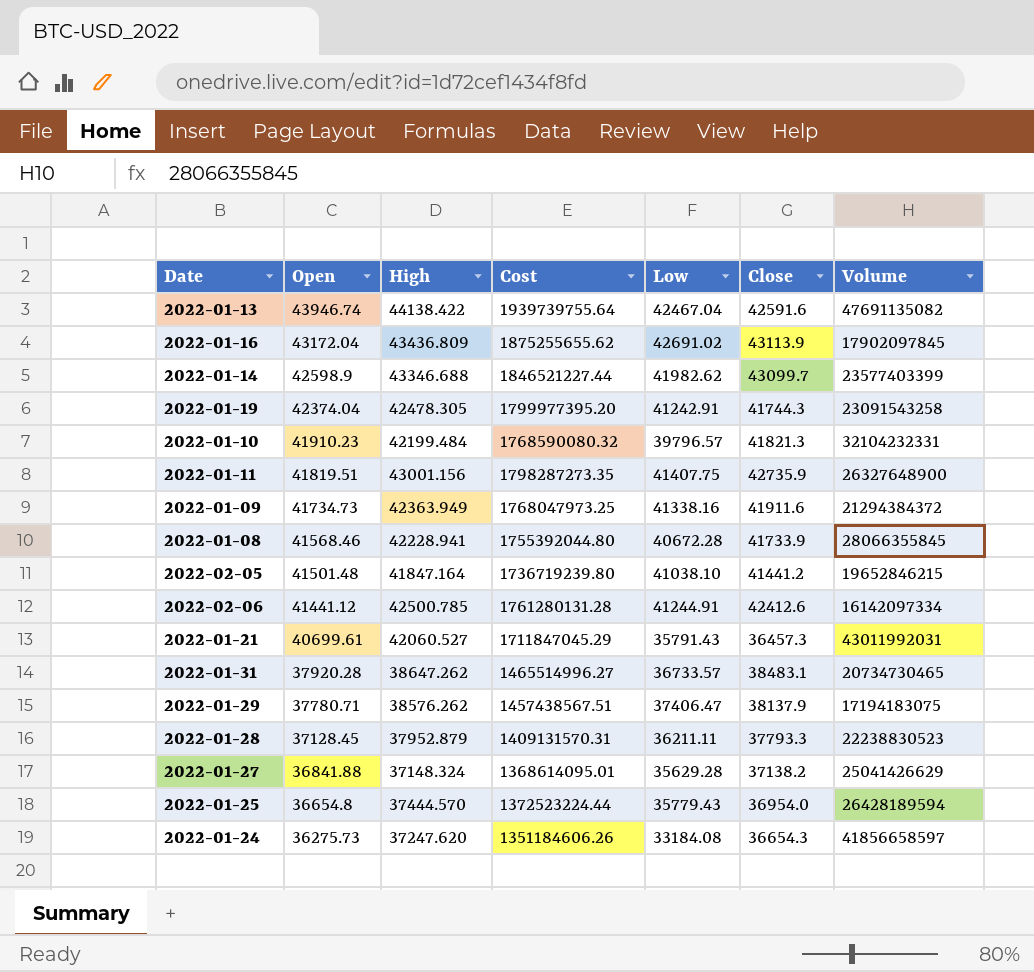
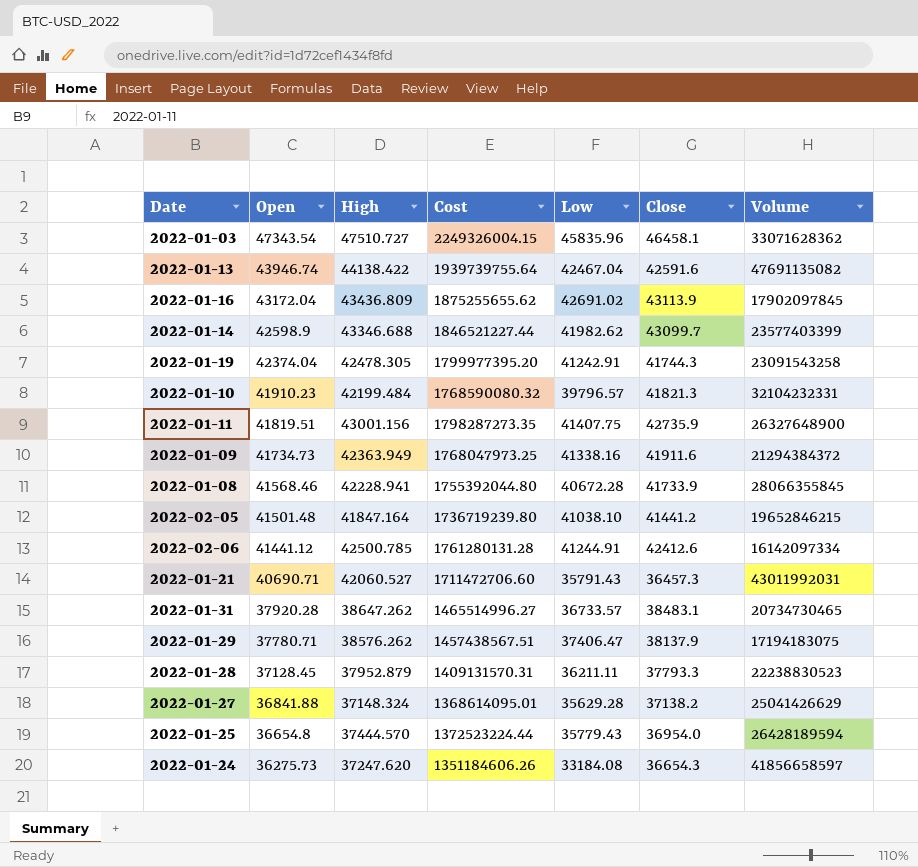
row 2022-01-03: none -> 47343.54 | 47510.727 | 2249326004.15 | 45835.96 | 46458.1 | 33071628362
2022-01-21 | Open: 40699.61 -> 40690.71
2022-01-21 | Cost: 1711847045.29 -> 1711472706.60

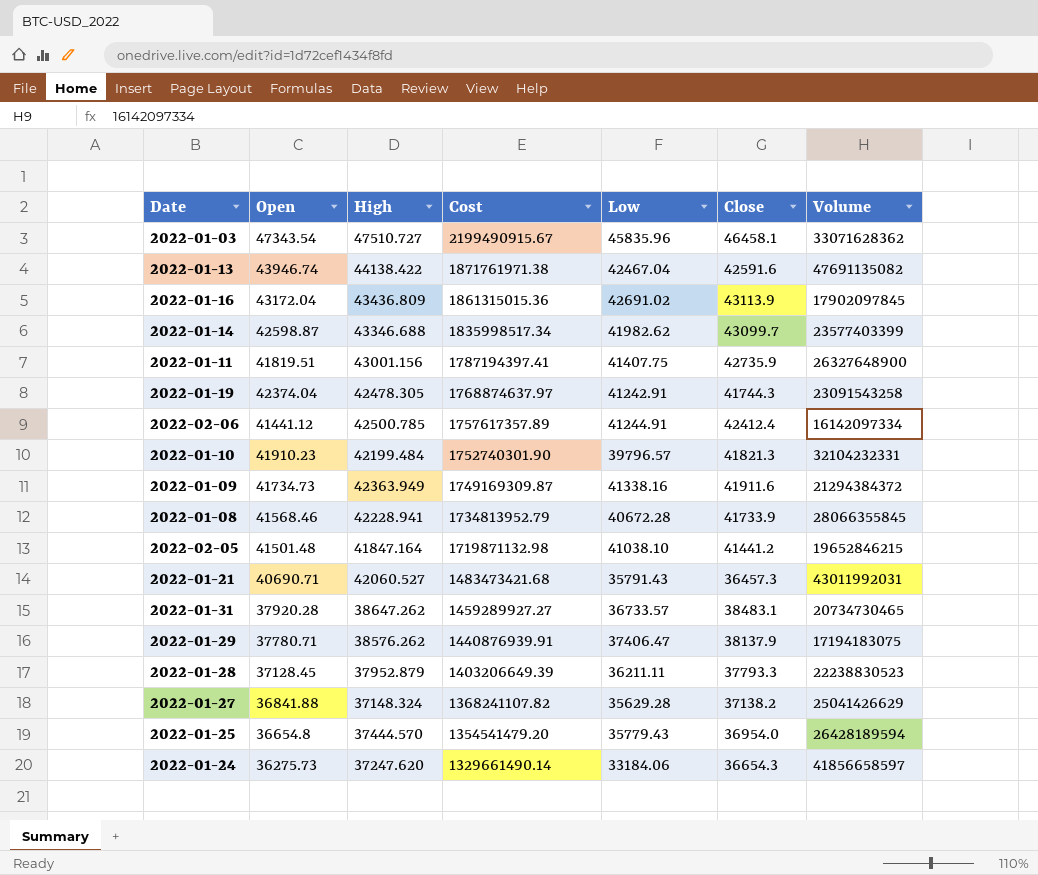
row order: Open descending -> Cost descending
column Cost | formula: [Open] * [High] -> [Open] * [Close]
2022-01-14 | Open: 42598.9 -> 42598.87
2022-02-06 | Close: 42412.6 -> 42412.4
2022-01-24 | Low: 33184.08 -> 33184.06

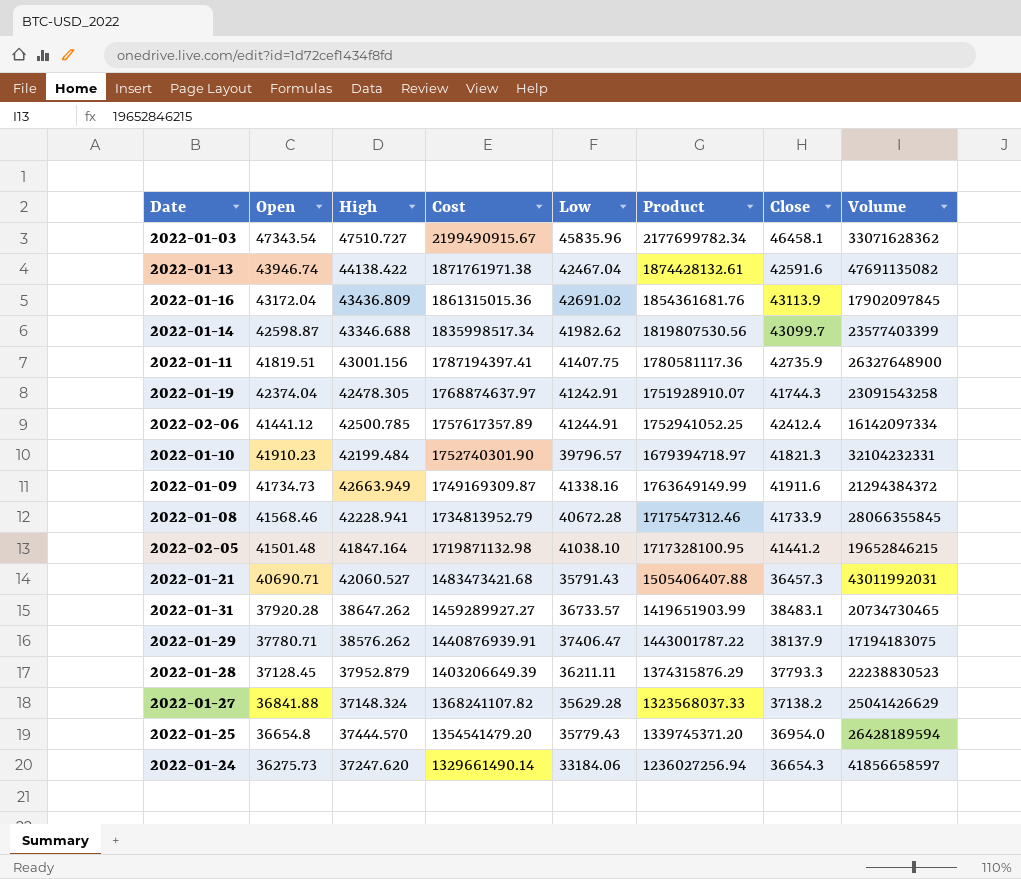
column Product | formula: none -> [High] * [Low]
2022-01-09 | High: 42363.949 -> 42663.949

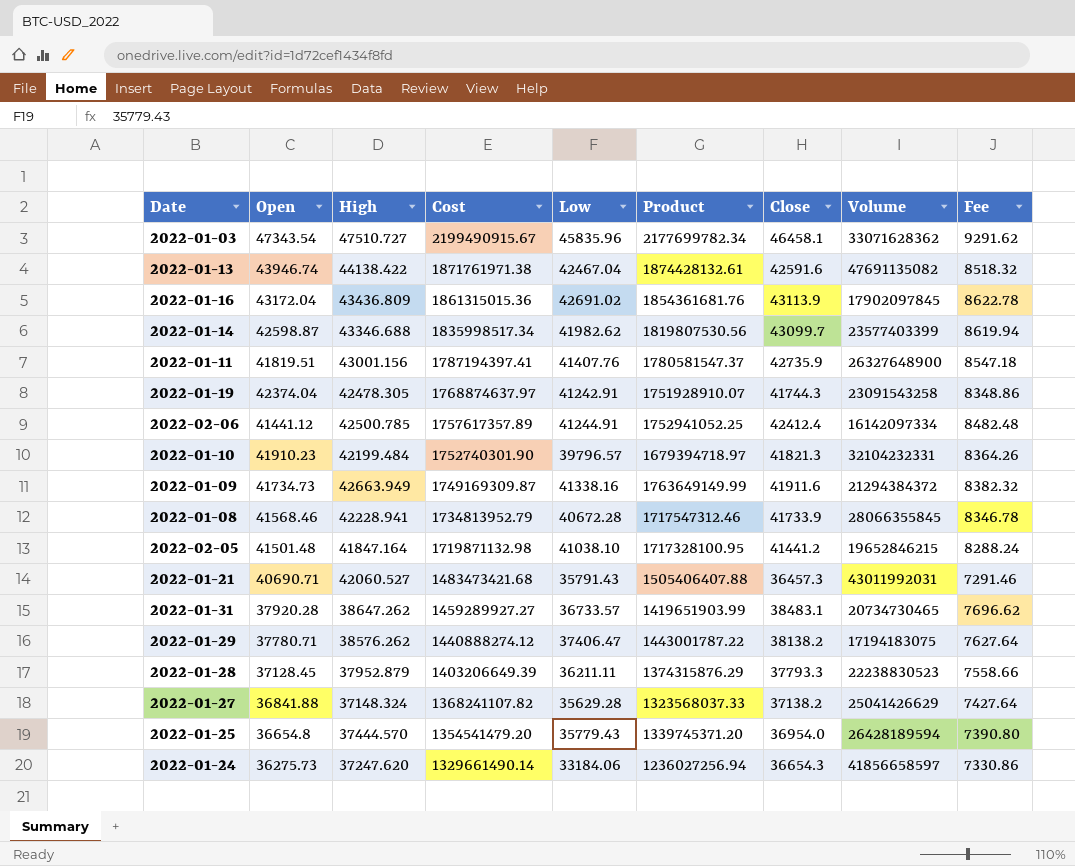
column Fee | formula: none -> [Close] * 0.2
2022-01-11 | Low: 41407.75 -> 41407.76
2022-01-11 | Product: 1780581117.36 -> 1780581547.37
2022-01-29 | Cost: 1440876939.91 -> 1440888274.12
2022-01-29 | Close: 38137.9 -> 38138.2

